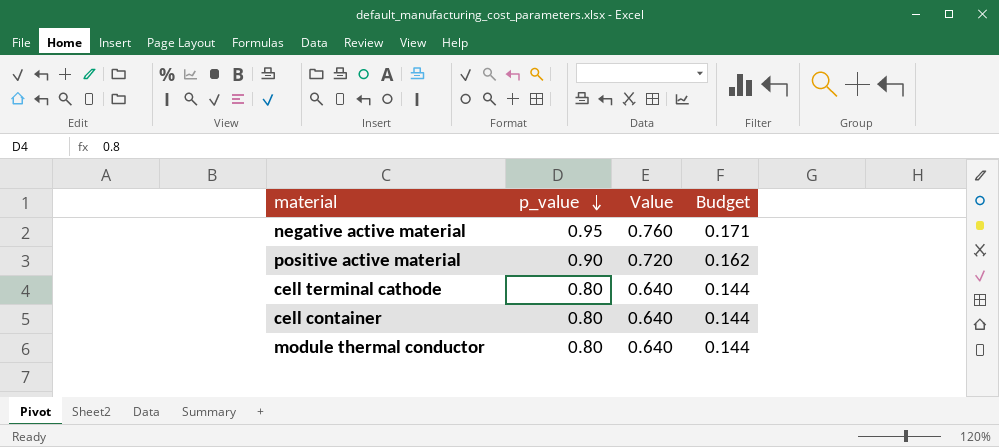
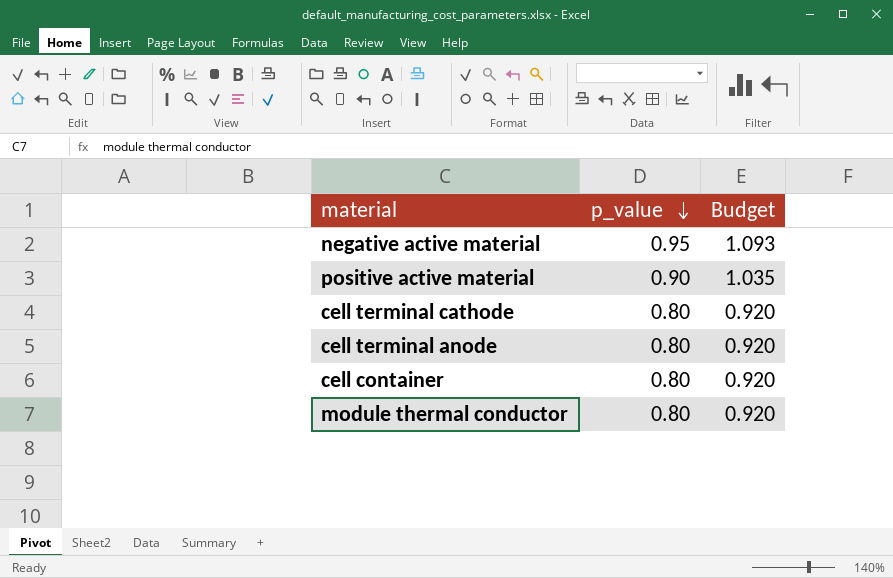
column Value | formula: [p_value] * 0.8 -> none
column Budget | formula: [p_value] * 0.18 -> [p_value] * 1.15
row cell terminal anode: none -> 0.80 | 0.920

